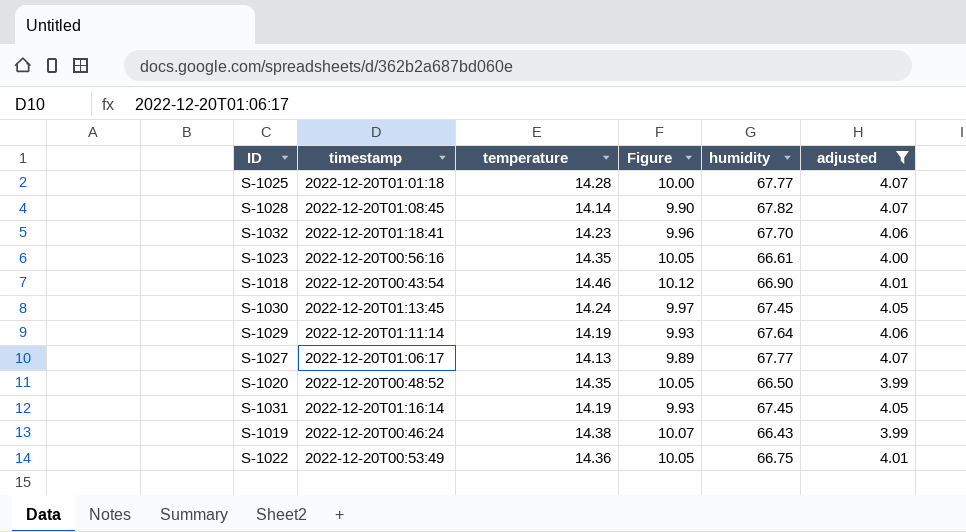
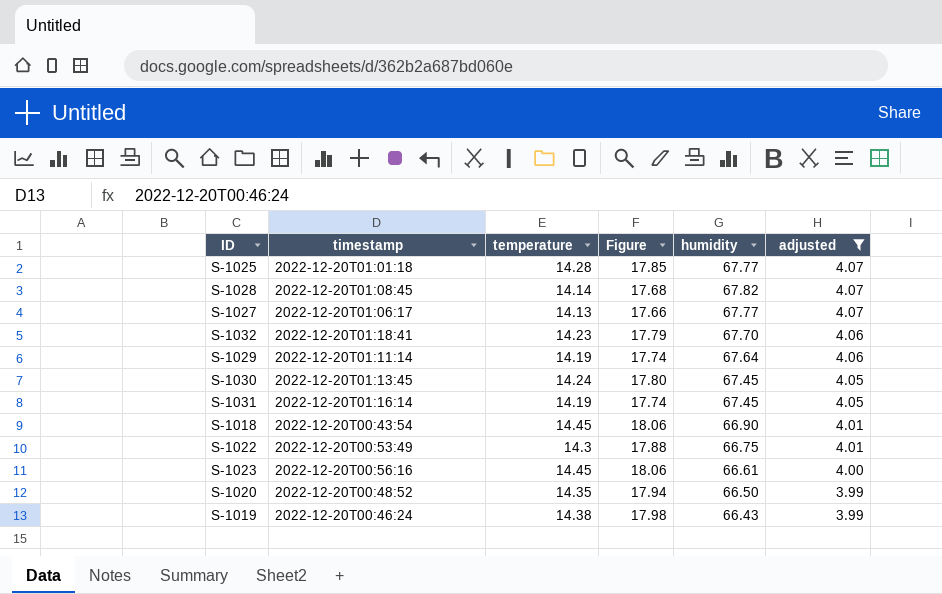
row order: none -> adjusted descending
column Figure | formula: [temperature] * 0.7 -> [temperature] * 1.25
S-1018 | temperature: 14.46 -> 14.45
S-1022 | temperature: 14.36 -> 14.3
S-1023 | temperature: 14.35 -> 14.45

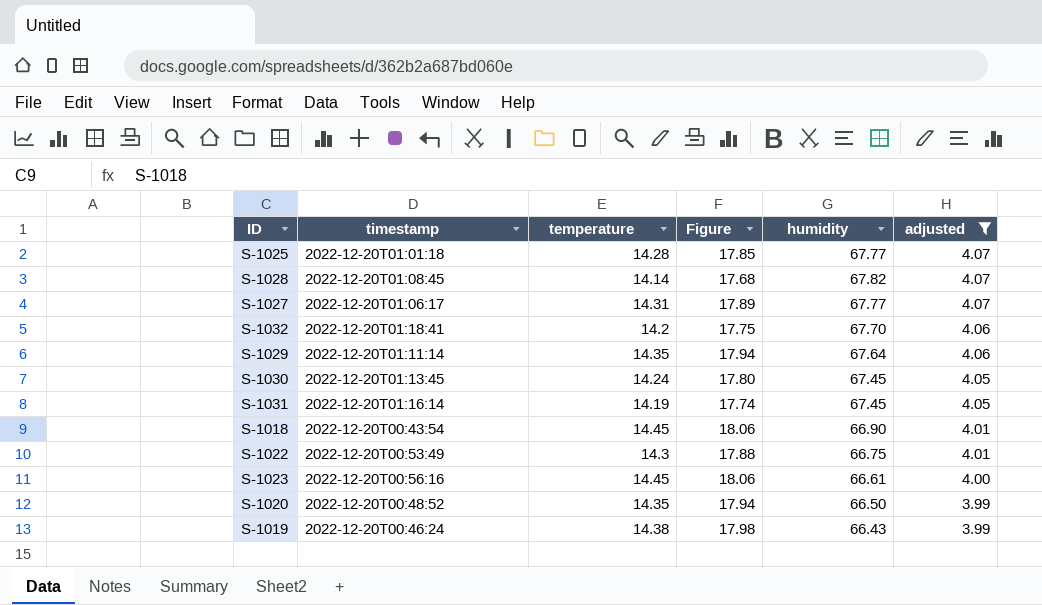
S-1027 | temperature: 14.13 -> 14.31
S-1027 | Figure: 17.66 -> 17.89
S-1032 | temperature: 14.23 -> 14.2
S-1032 | Figure: 17.79 -> 17.75
S-1029 | temperature: 14.19 -> 14.35
S-1029 | Figure: 17.74 -> 17.94

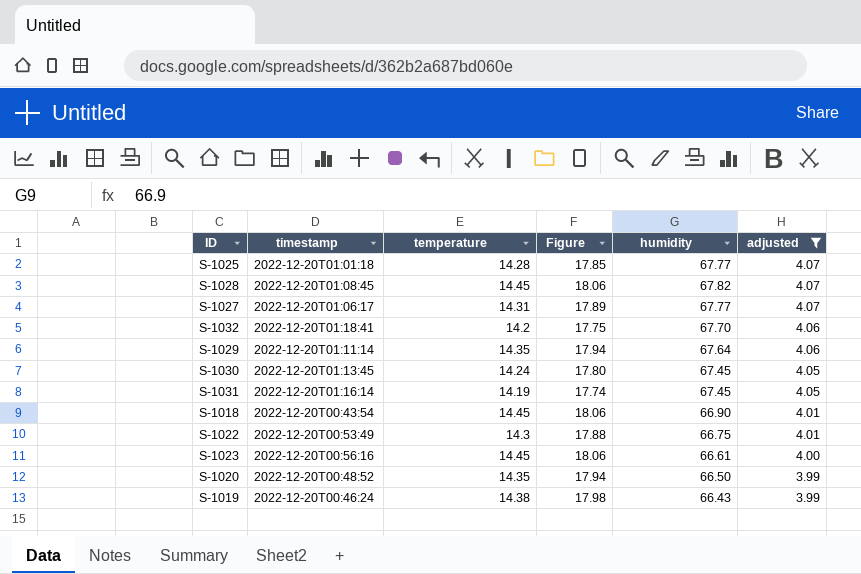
S-1028 | temperature: 14.14 -> 14.45
S-1028 | Figure: 17.68 -> 18.06

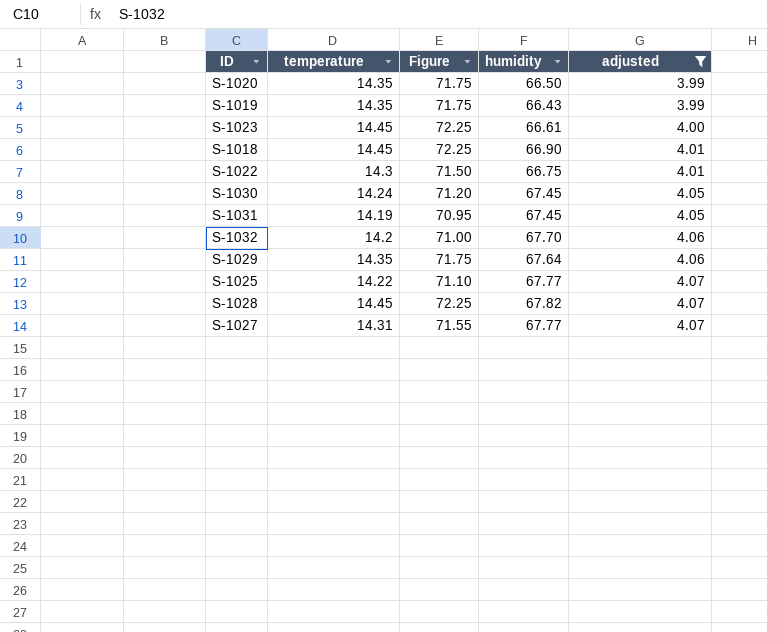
row order: adjusted descending -> adjusted ascending
column timestamp | position: 2 -> none
column Figure | formula: [temperature] * 1.25 -> [temperature] * 5
S-1019 | temperature: 14.38 -> 14.35
S-1025 | temperature: 14.28 -> 14.22

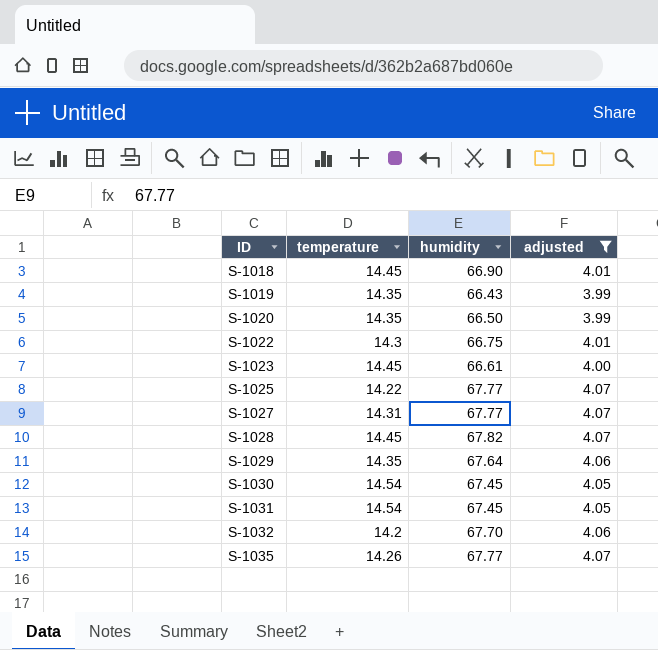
row order: adjusted ascending -> ID ascending
column Figure | formula: [temperature] * 5 -> none
S-1030 | temperature: 14.24 -> 14.54
S-1031 | temperature: 14.19 -> 14.54
row S-1035: none -> 14.26 | 67.77 | 4.07

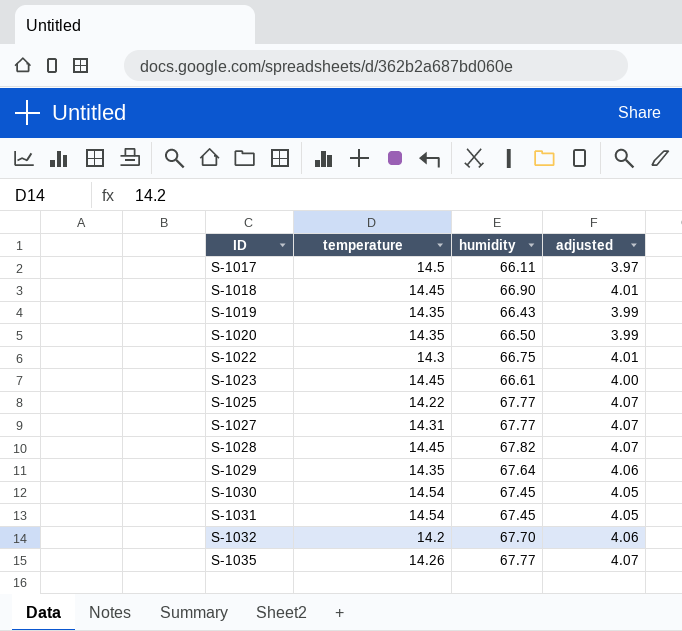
filter: adjusted != 3.97 -> none

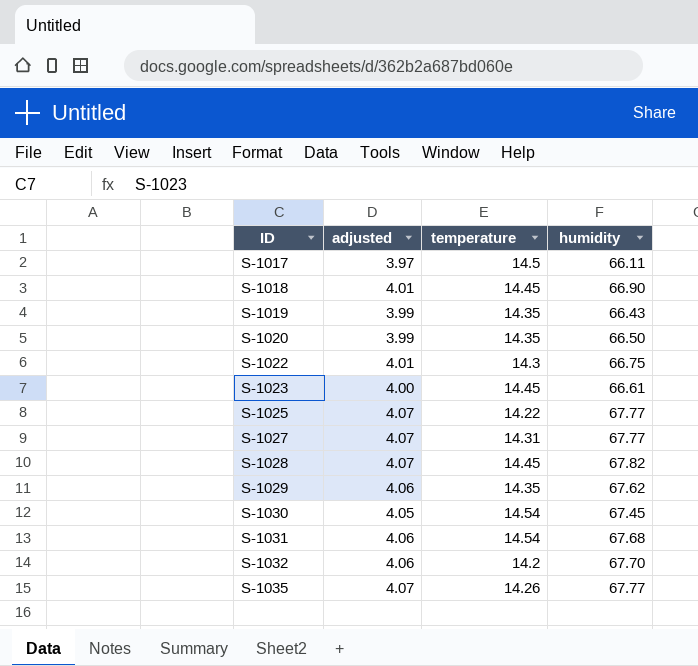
column adjusted | position: 4 -> 2
S-1029 | humidity: 67.64 -> 67.62
S-1031 | adjusted: 4.05 -> 4.06
S-1031 | humidity: 67.45 -> 67.68

